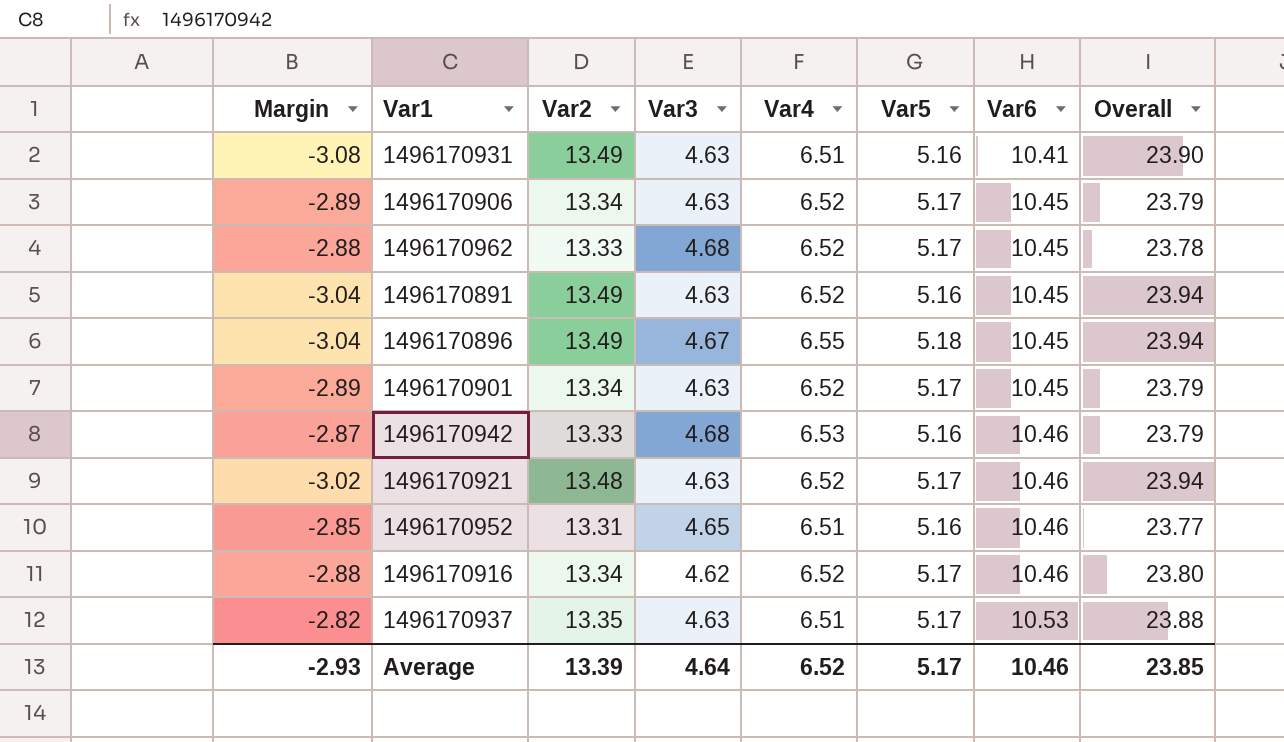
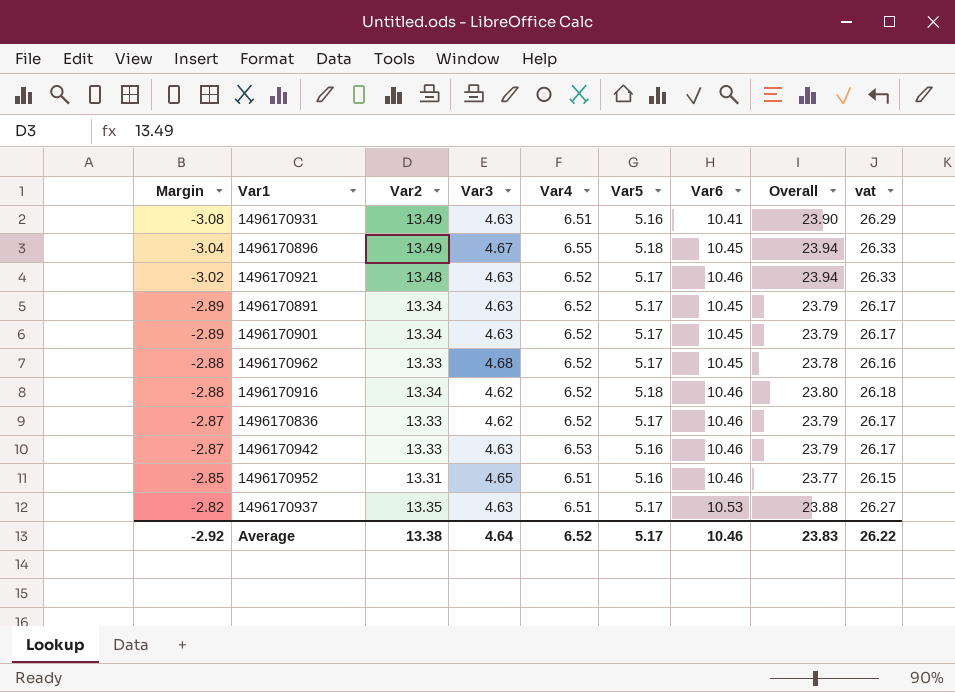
row order: Var6 ascending -> Margin ascending
column vat | formula: none -> [Overall] * 1.1
row 1496170906: -2.89 | 13.34 | 4.63 | 6.52 | 5.17 | 10.45 | 23.79 -> none
1496170891 | Margin: -3.04 -> -2.89
1496170891 | Var2: 13.49 -> 13.34
1496170891 | Var5: 5.16 -> 5.17
1496170891 | Overall: 23.94 -> 23.79
1496170916 | Var5: 5.17 -> 5.18
row 1496170836: none -> -2.87 | 13.33 | 4.62 | 6.52 | 5.17 | 10.46 | 23.79 | 26.17
1496170942 | Var3: 4.68 -> 4.63
Average | Margin: -2.93 -> -2.92
Average | Var2: 13.39 -> 13.38
Average | Overall: 23.85 -> 23.83

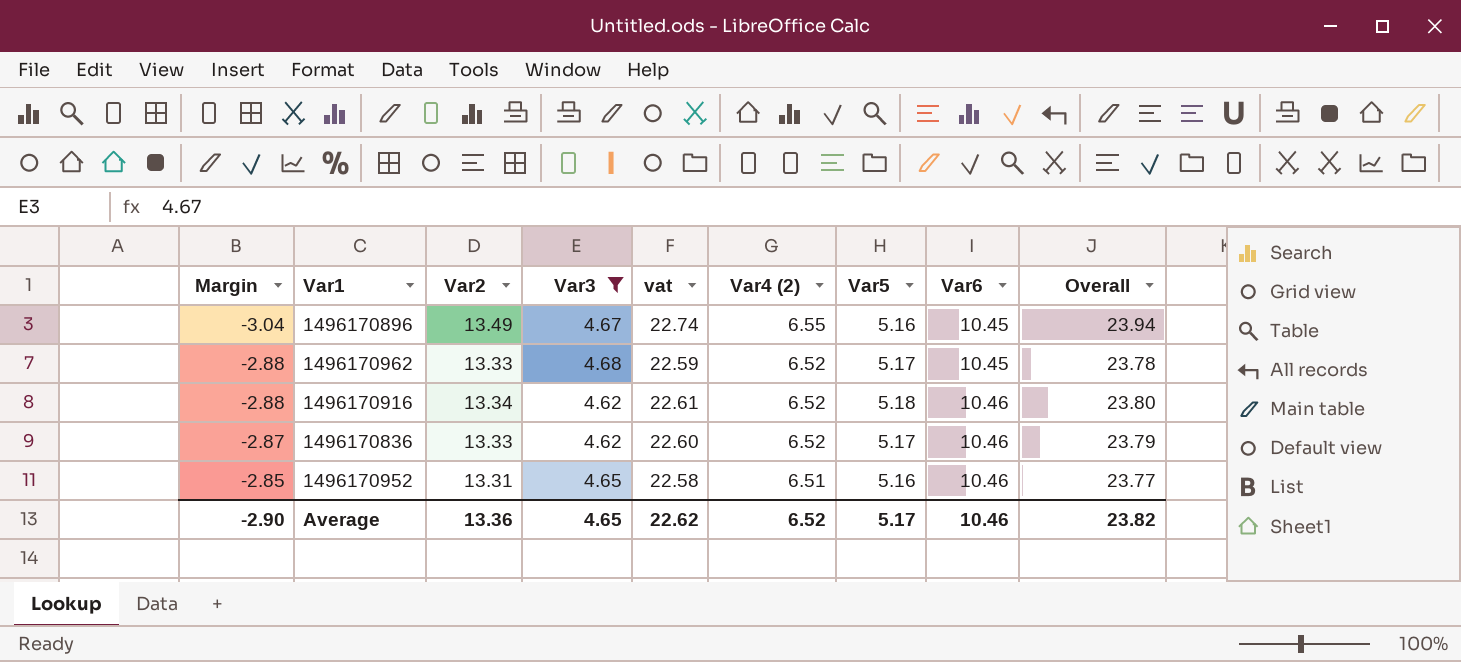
filter: none -> Var3 != 4.63
column vat | formula: [Overall] * 1.1 -> [Overall] * 0.95
column vat | position: 9 -> 5
column name: Var4 -> Var4 (2)
1496170896 | Var5: 5.18 -> 5.16
Average | Margin: -2.92 -> -2.90
Average | Var2: 13.38 -> 13.36
Average | Var3: 4.64 -> 4.65
Average | vat: 26.22 -> 22.62
Average | Overall: 23.83 -> 23.82

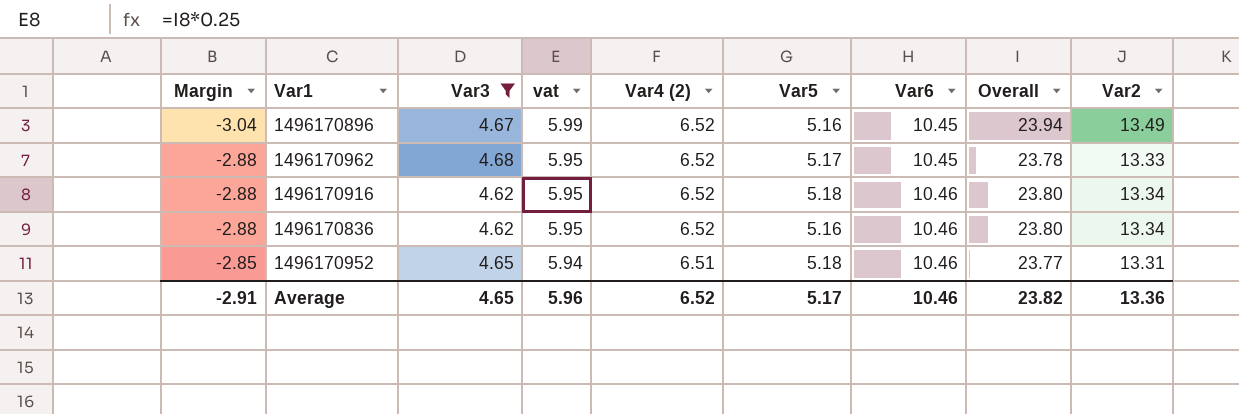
column vat | formula: [Overall] * 0.95 -> [Overall] * 0.25
column Var2 | position: 3 -> 9
1496170896 | Var4 (2): 6.55 -> 6.52
1496170836 | Margin: -2.87 -> -2.88
1496170836 | Var5: 5.17 -> 5.16
1496170836 | Overall: 23.79 -> 23.80
1496170836 | Var2: 13.33 -> 13.34
1496170952 | Var5: 5.16 -> 5.18
Average | Margin: -2.90 -> -2.91
Average | vat: 22.62 -> 5.96

